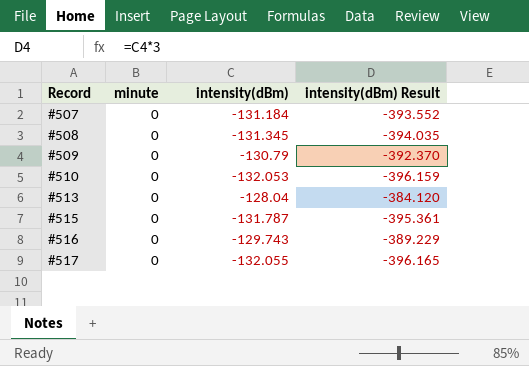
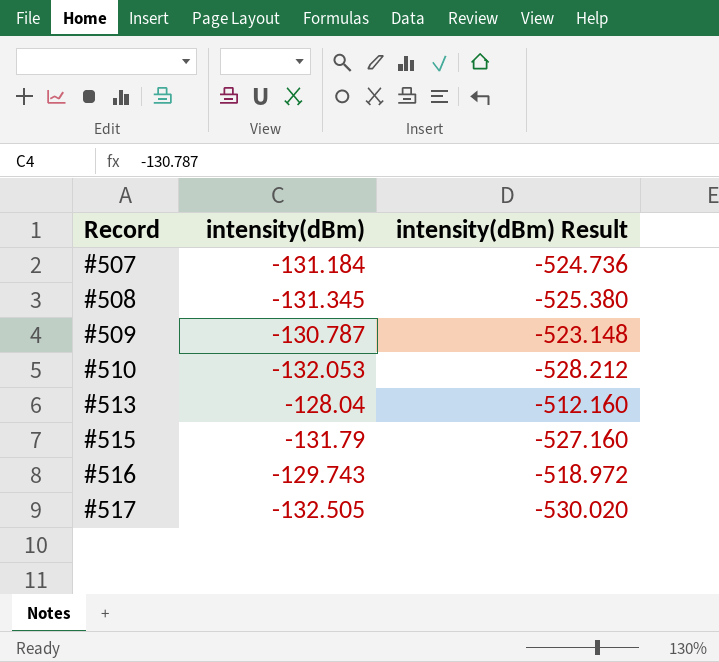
column minute | position: 2 -> none
column intensity(dBm) Result | formula: [intensity(dBm)] * 3 -> [intensity(dBm)] * 4
#509 | intensity(dBm): -130.79 -> -130.787
#515 | intensity(dBm): -131.787 -> -131.79
#517 | intensity(dBm): -132.055 -> -132.505

